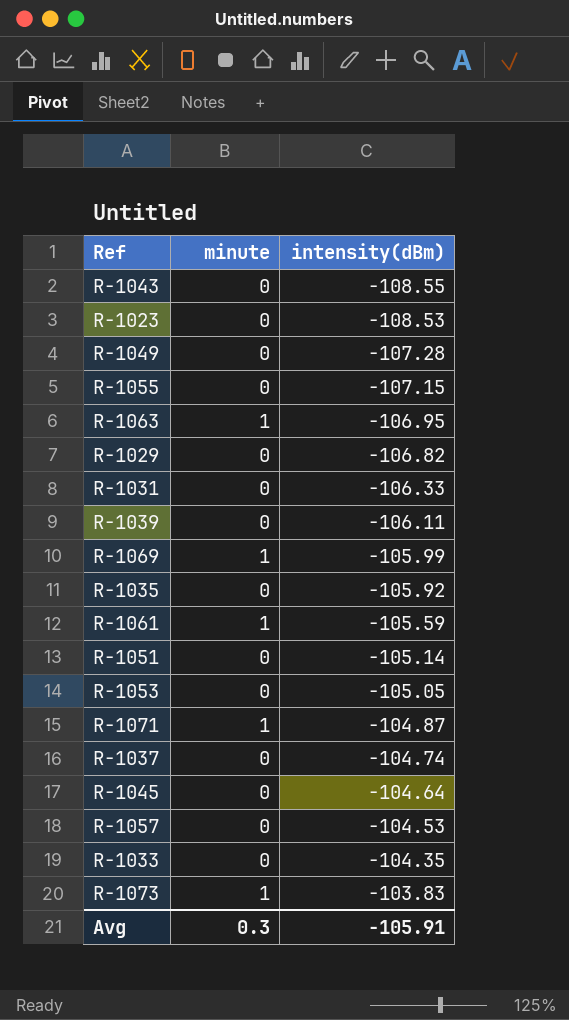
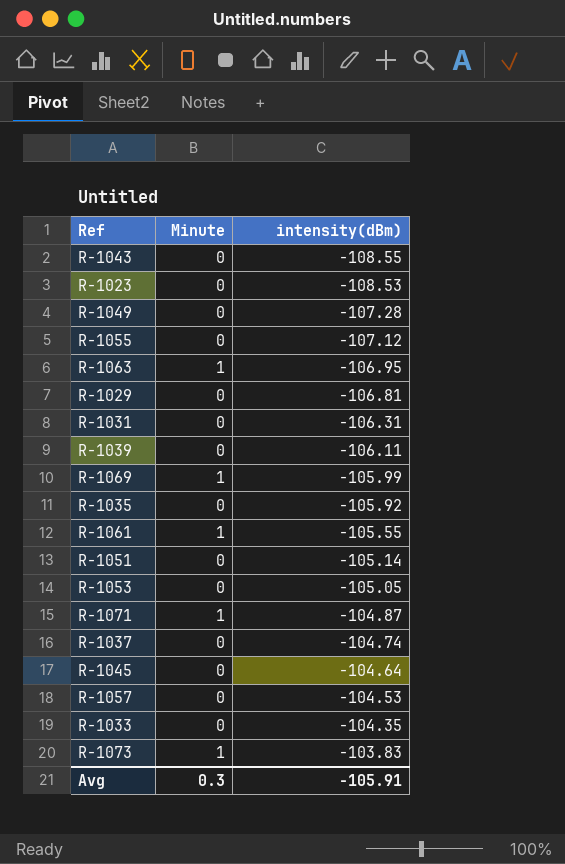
column name: minute -> Minute
R-1055 | intensity(dBm): -107.15 -> -107.12
R-1029 | intensity(dBm): -106.82 -> -106.81
R-1031 | intensity(dBm): -106.33 -> -106.31
R-1061 | intensity(dBm): -105.59 -> -105.55

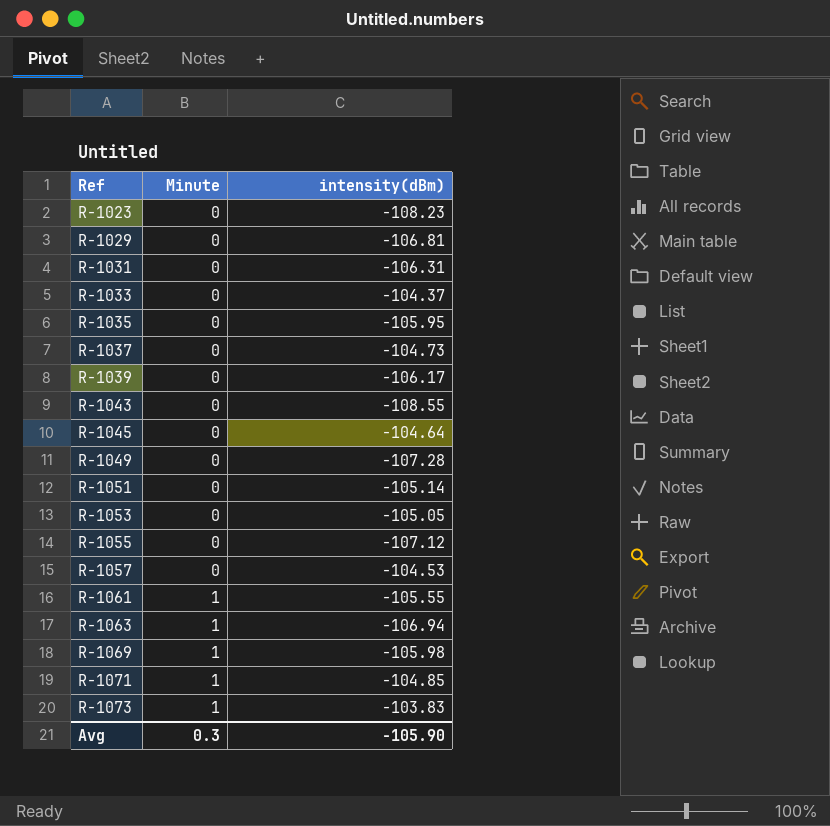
row order: intensity(dBm) ascending -> Ref ascending
R-1023 | intensity(dBm): -108.53 -> -108.23
R-1033 | intensity(dBm): -104.35 -> -104.37
R-1035 | intensity(dBm): -105.92 -> -105.95
R-1037 | intensity(dBm): -104.74 -> -104.73
R-1039 | intensity(dBm): -106.11 -> -106.17
R-1063 | intensity(dBm): -106.95 -> -106.94
R-1069 | intensity(dBm): -105.99 -> -105.98
R-1071 | intensity(dBm): -104.87 -> -104.85
Avg | intensity(dBm): -105.91 -> -105.90

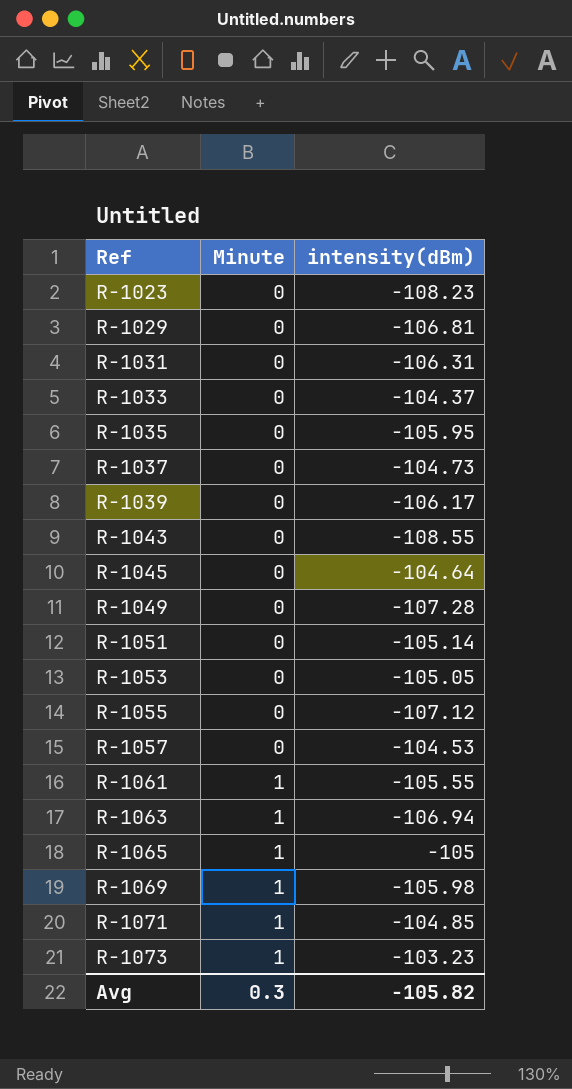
row R-1065: none -> 1 | -105
R-1073 | intensity(dBm): -103.83 -> -103.23
Avg | intensity(dBm): -105.90 -> -105.82

